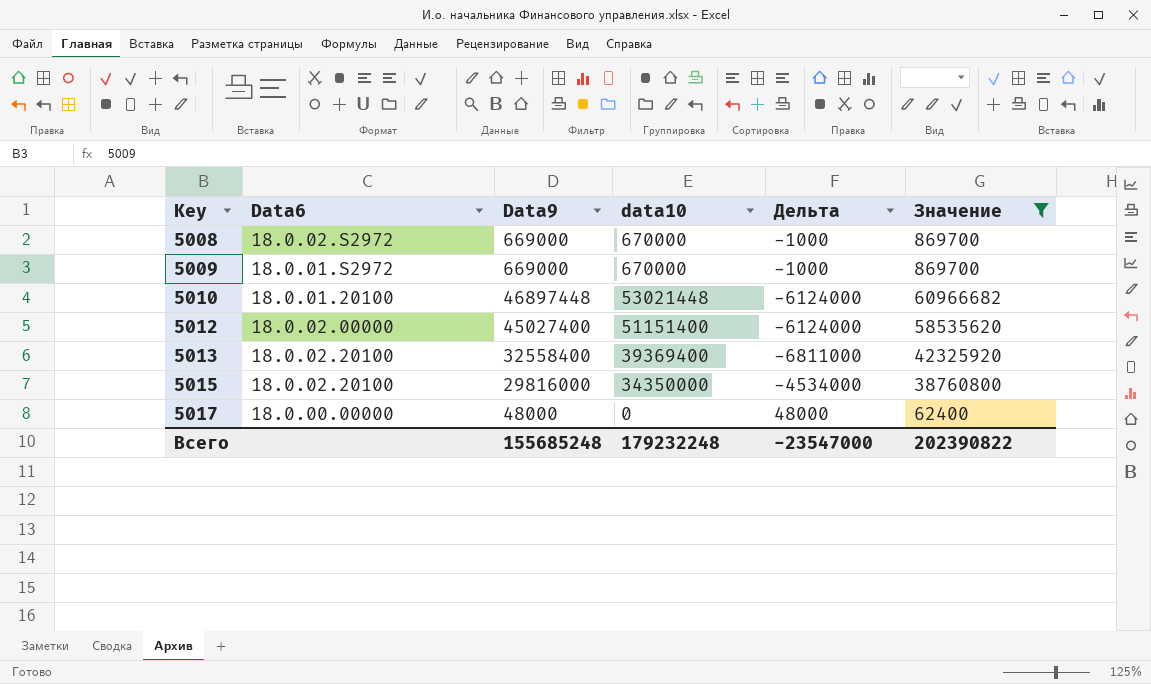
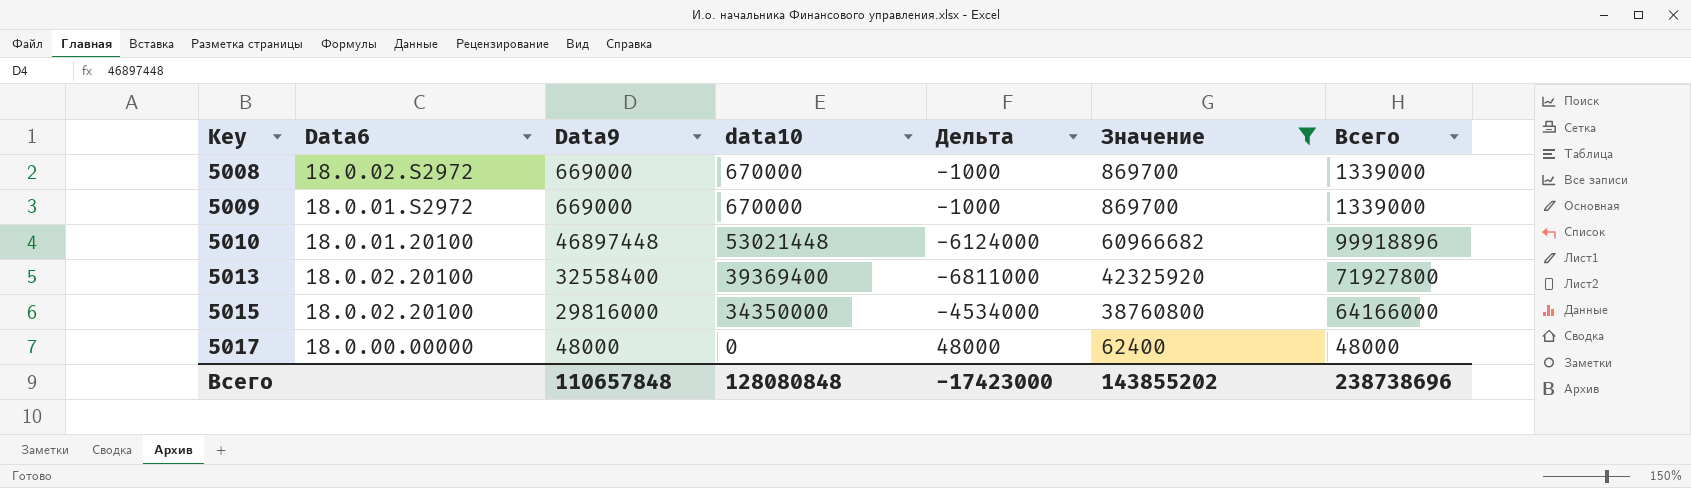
column Всего | formula: none -> [Data9] + [data10]
row 5012: 18.0.02.00000 | 45027400 | 51151400 | -6124000 | 58535620 -> none
Всего | Data9: 155685248 -> 110657848
Всего | data10: 179232248 -> 128080848
Всего | Дельта: -23547000 -> -17423000
Всего | Значение: 202390822 -> 143855202

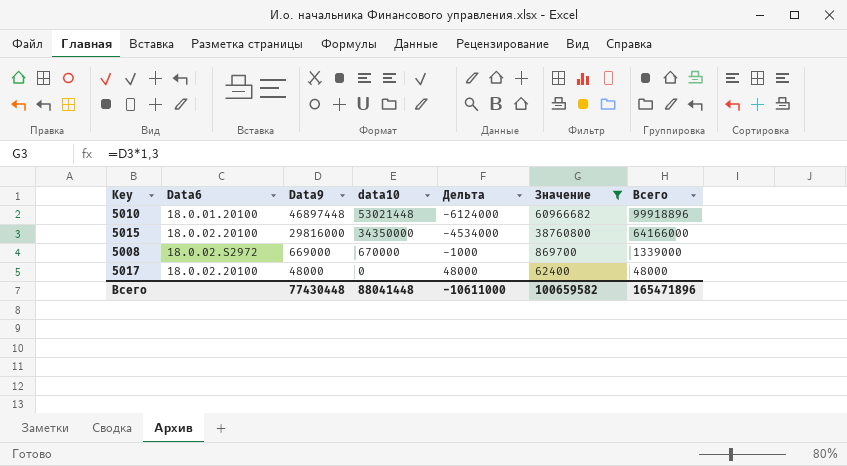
row order: Key ascending -> Data9 descending
row 5009: 18.0.01.S2972 | 669000 | 670000 | -1000 | 869700 | 1339000 -> none
row 5013: 18.0.02.20100 | 32558400 | 39369400 | -6811000 | 42325920 | 71927800 -> none
5017 | Data6: 18.0.00.00000 -> 18.0.02.20100
Всего | Data9: 110657848 -> 77430448
Всего | data10: 128080848 -> 88041448
Всего | Дельта: -17423000 -> -10611000
Всего | Значение: 143855202 -> 100659582
Всего | Всего: 238738696 -> 165471896

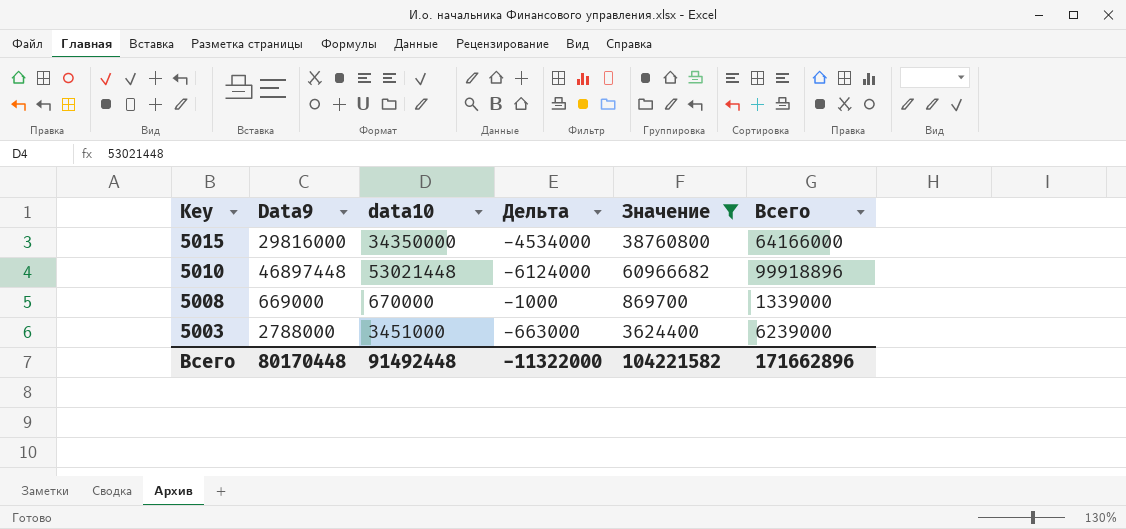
row order: Data9 descending -> Key descending
column Data6 | position: 2 -> none
row 5017: 18.0.02.20100 | 48000 | 0 | 48000 | 62400 | 48000 -> none
row 5003: none -> 2788000 | 3451000 | -663000 | 3624400 | 6239000
Всего | Data9: 77430448 -> 80170448
Всего | data10: 88041448 -> 91492448
Всего | Дельта: -10611000 -> -11322000
Всего | Значение: 100659582 -> 104221582
Всего | Всего: 165471896 -> 171662896

